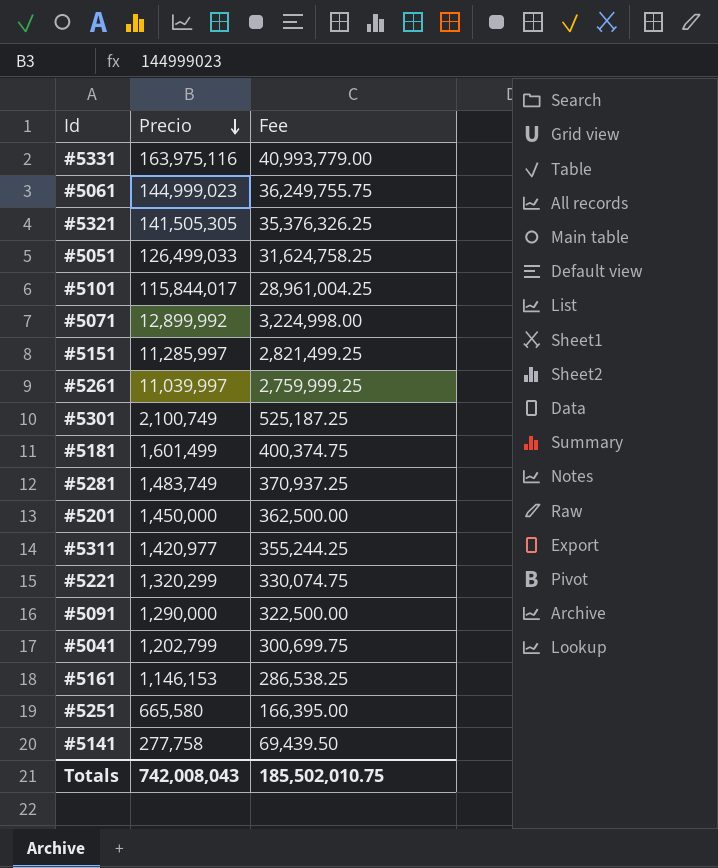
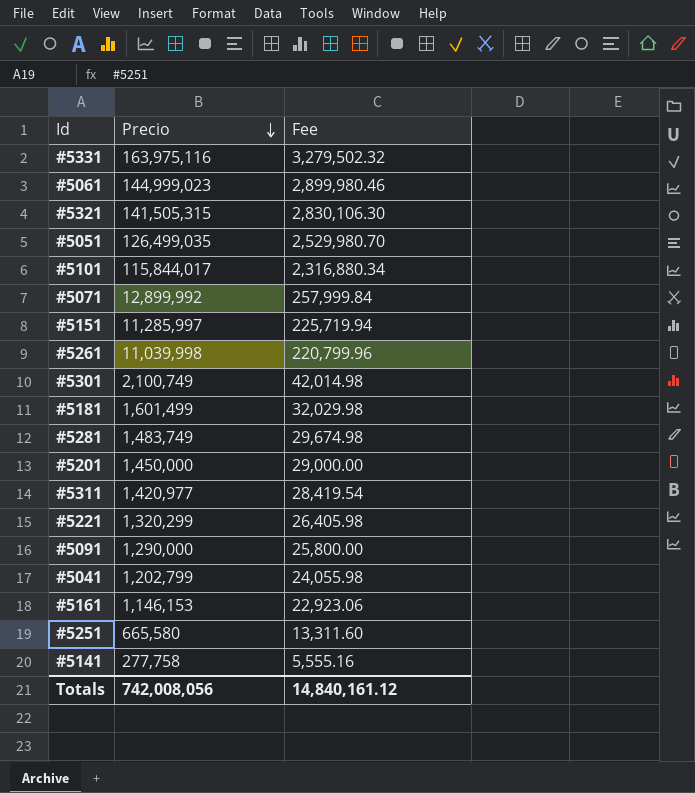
column Fee | formula: [Precio] * 0.25 -> [Precio] * 0.02
#5321 | Precio: 141,505,305 -> 141,505,315
#5051 | Precio: 126,499,033 -> 126,499,035
#5261 | Precio: 11,039,997 -> 11,039,998
Totals | Precio: 742,008,043 -> 742,008,056
Totals | Fee: 185,502,010.75 -> 14,840,161.12

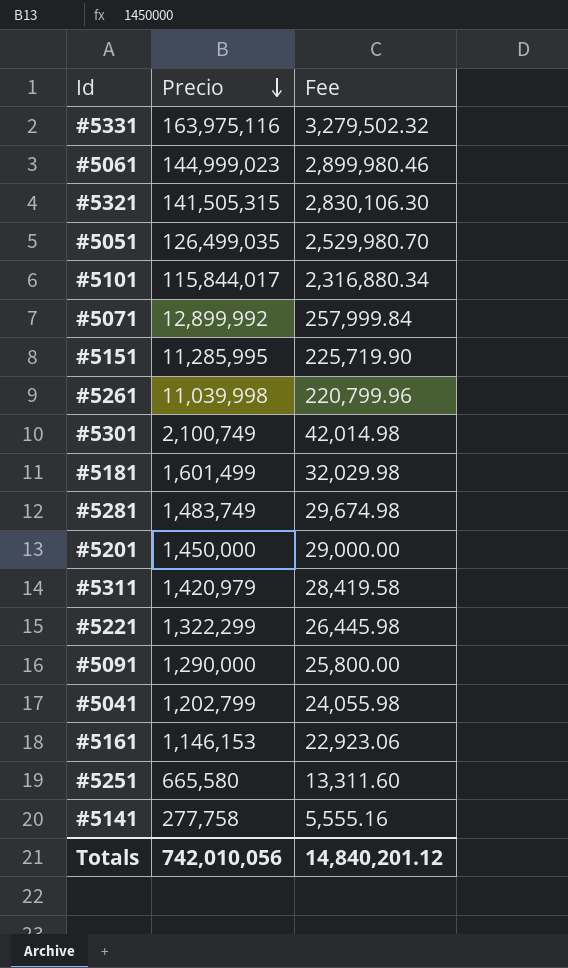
#5151 | Precio: 11,285,997 -> 11,285,995
#5151 | Fee: 225,719.94 -> 225,719.90
#5311 | Precio: 1,420,977 -> 1,420,979
#5311 | Fee: 28,419.54 -> 28,419.58
#5221 | Precio: 1,320,299 -> 1,322,299
#5221 | Fee: 26,405.98 -> 26,445.98
Totals | Precio: 742,008,056 -> 742,010,056
Totals | Fee: 14,840,161.12 -> 14,840,201.12

